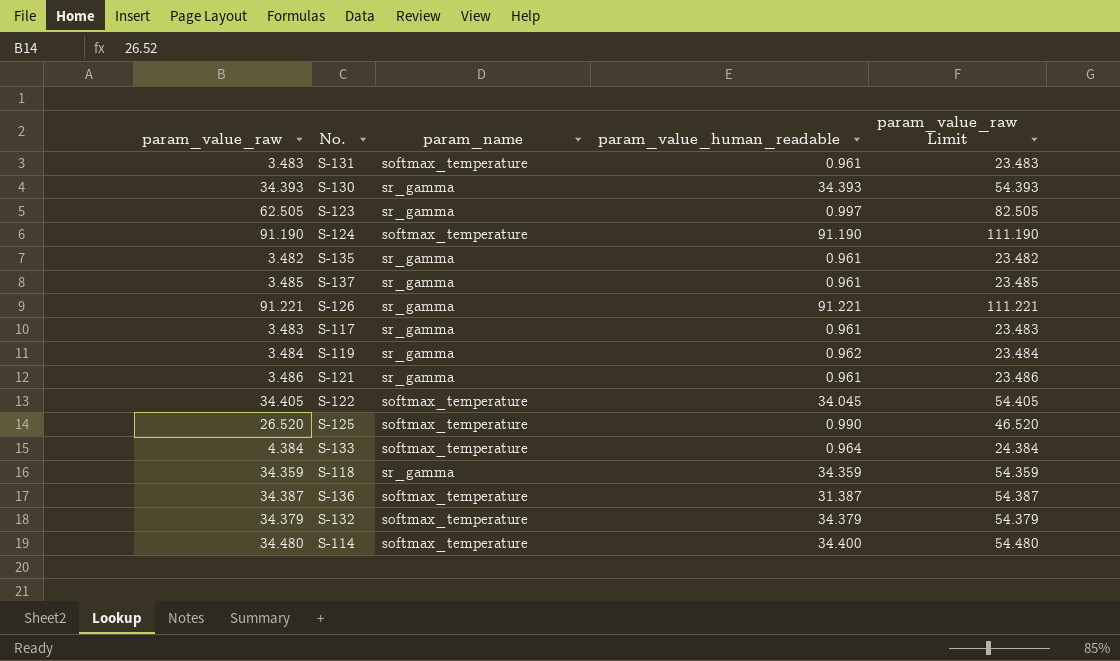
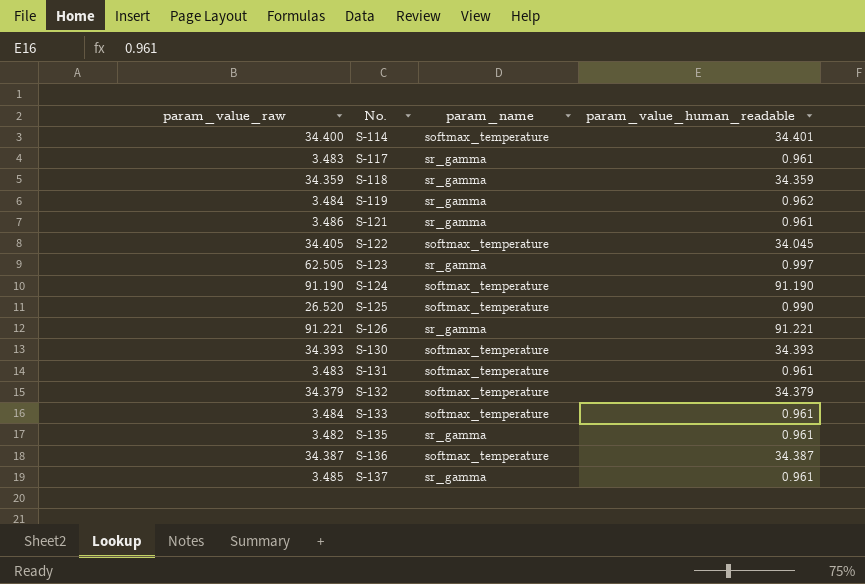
row order: none -> No. ascending
column param_value_raw Limit | formula: [param_value_raw] + 20 -> none
S-114 | param_value_raw: 34.480 -> 34.400
S-114 | param_value_human_readable: 34.400 -> 34.401
S-130 | param_name: sr_gamma -> softmax_temperature
S-133 | param_value_raw: 4.384 -> 3.484
S-133 | param_value_human_readable: 0.964 -> 0.961
S-136 | param_value_human_readable: 31.387 -> 34.387

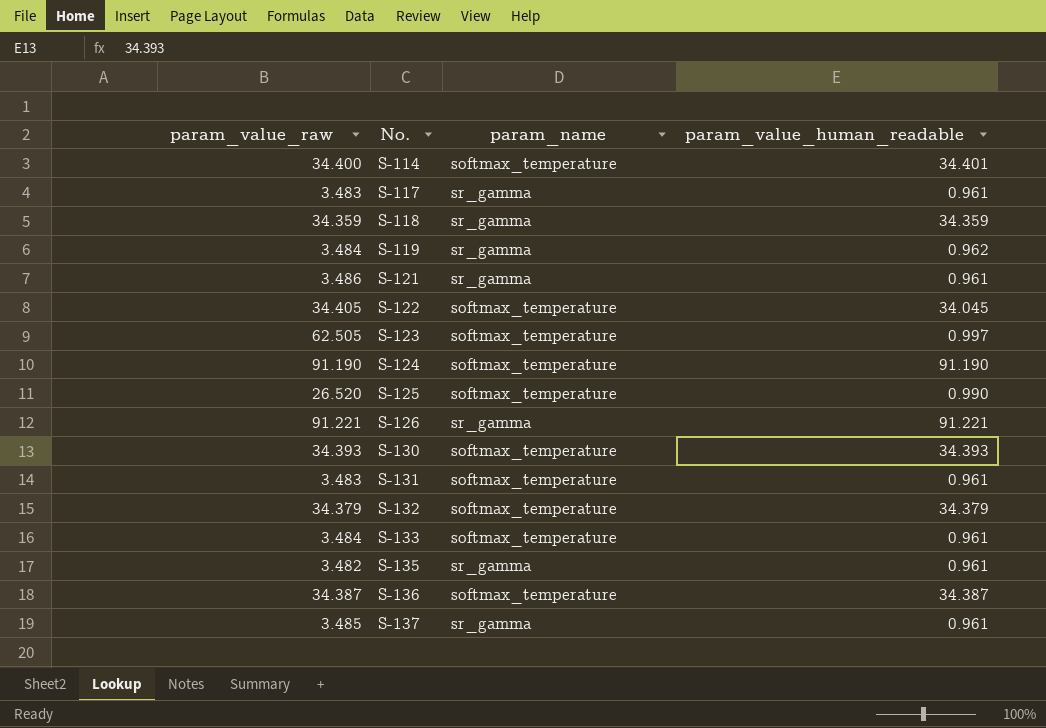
S-123 | param_name: sr_gamma -> softmax_temperature

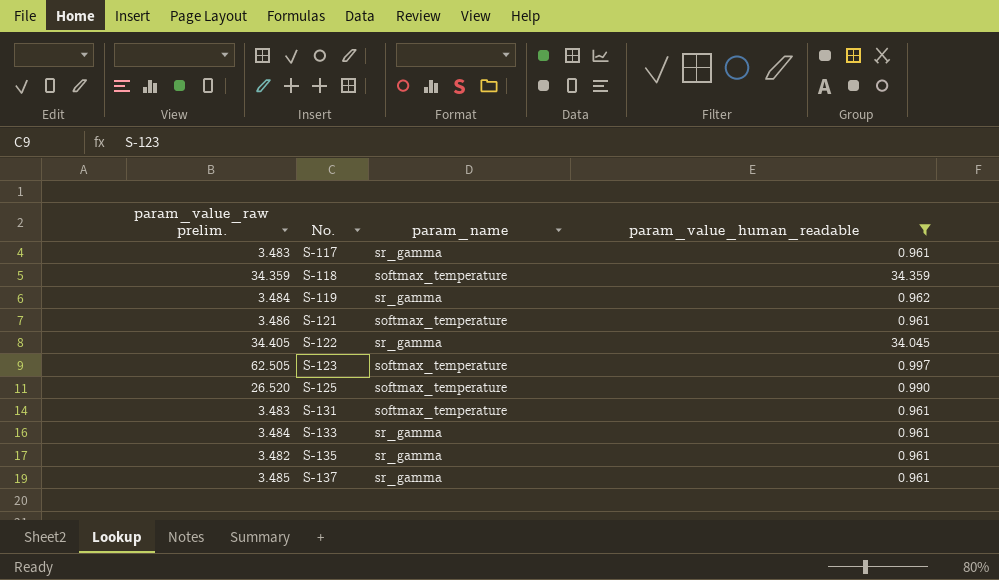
filter: none -> param_value_human_readable <= 34.359
column name: param_value_raw -> param_value_raw prelim.
S-118 | param_name: sr_gamma -> softmax_temperature
S-121 | param_name: sr_gamma -> softmax_temperature
S-122 | param_name: softmax_temperature -> sr_gamma
S-133 | param_name: softmax_temperature -> sr_gamma

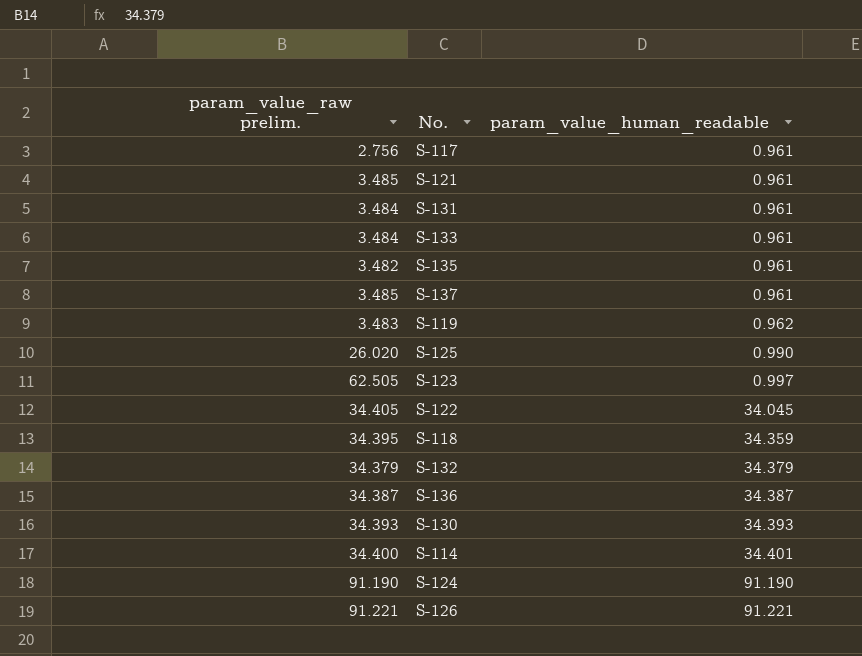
filter: param_value_human_readable <= 34.359 -> none
row order: No. ascending -> param_value_human_readable ascending
column param_name | position: 3 -> none
S-117 | param_value_raw prelim.: 3.483 -> 2.756
S-121 | param_value_raw prelim.: 3.486 -> 3.485
S-131 | param_value_raw prelim.: 3.483 -> 3.484
S-119 | param_value_raw prelim.: 3.484 -> 3.483
S-125 | param_value_raw prelim.: 26.520 -> 26.020
S-118 | param_value_raw prelim.: 34.359 -> 34.395

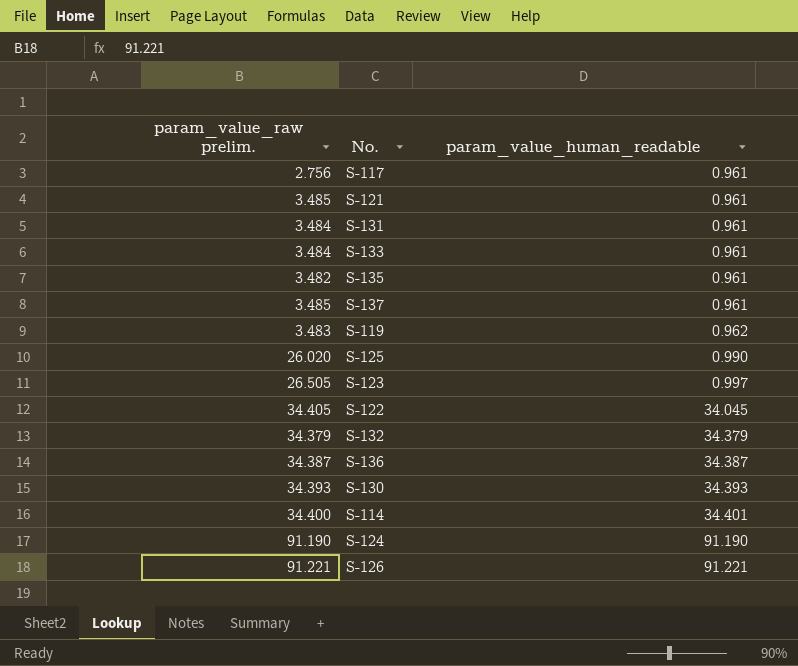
row S-118: 34.395 | 34.359 -> none
S-123 | param_value_raw prelim.: 62.505 -> 26.505

